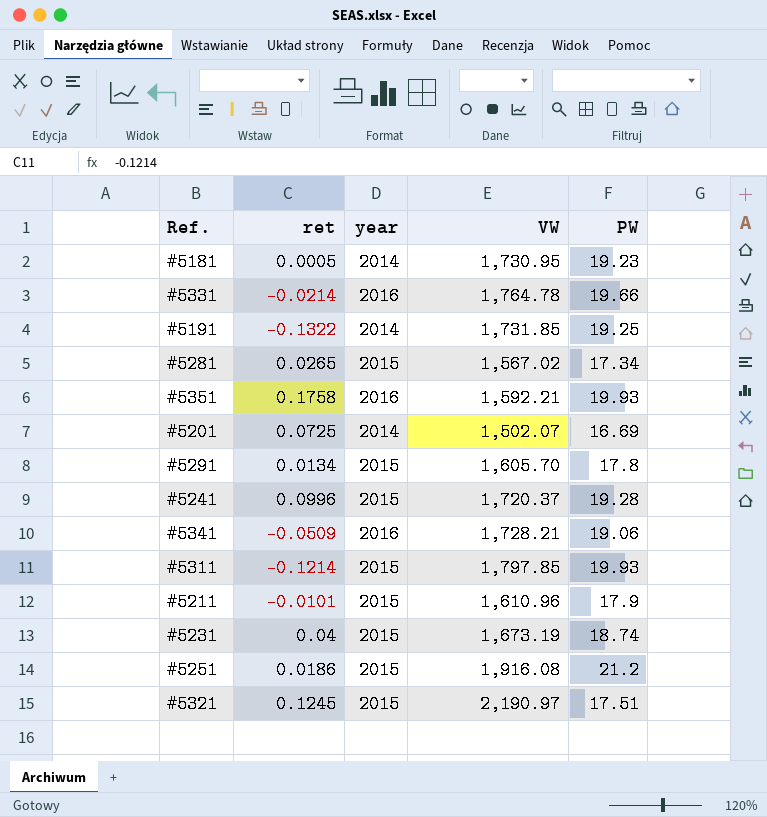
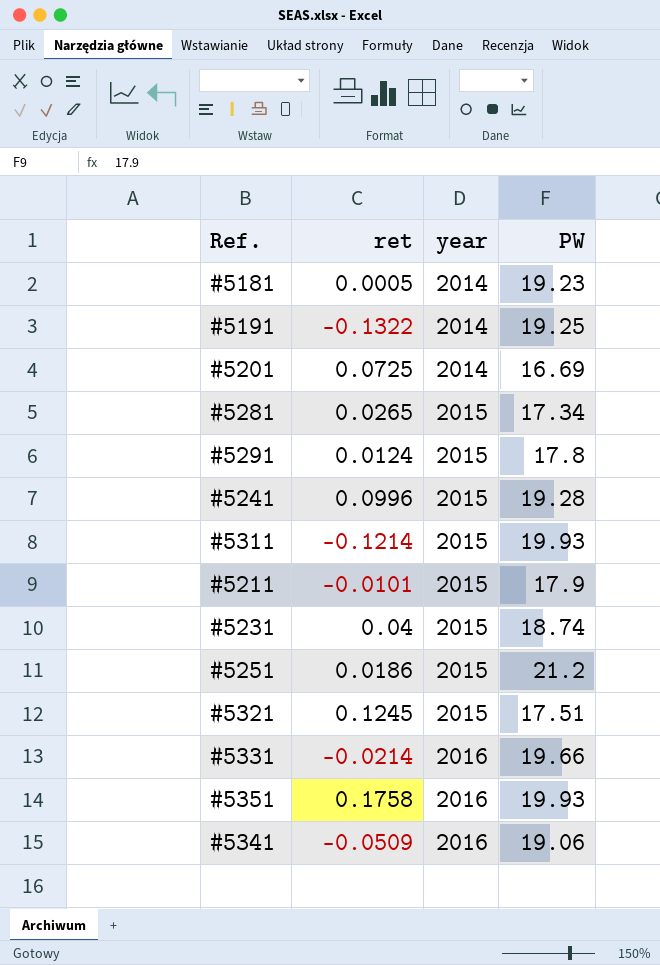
row order: none -> year ascending
column VW | position: 4 -> none
#5291 | ret: 0.0134 -> 0.0124

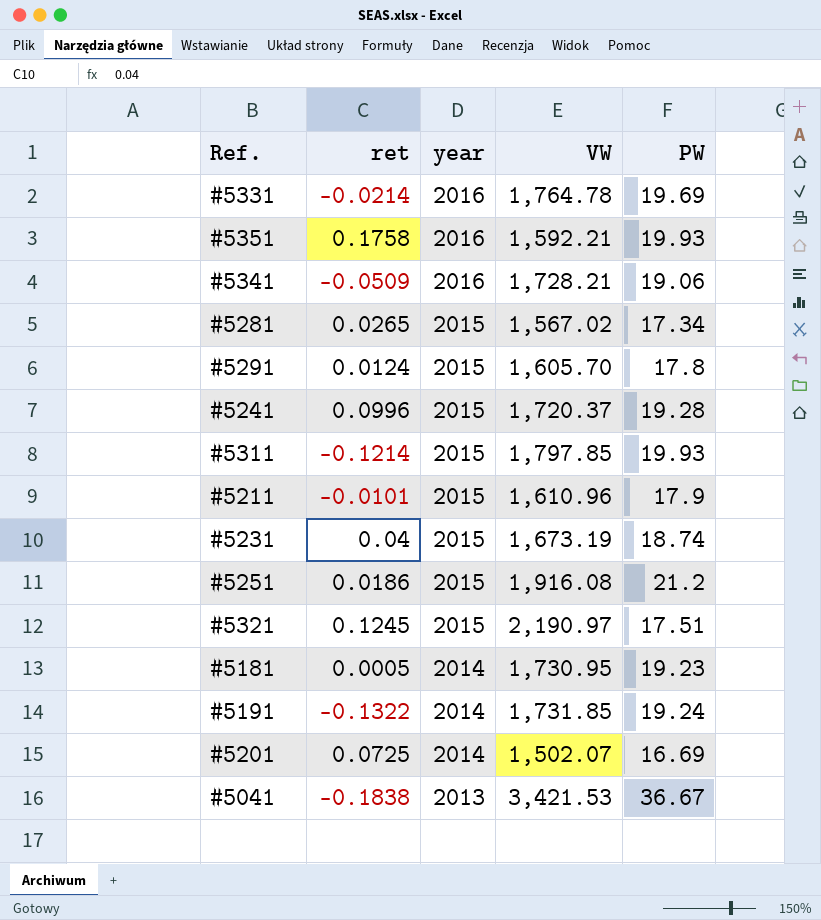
row order: year ascending -> year descending
column VW | position: none -> 4
#5331 | PW: 19.66 -> 19.69
#5191 | PW: 19.25 -> 19.24
row #5041: none -> -0.1838 | 2013 | 3,421.53 | 36.67

